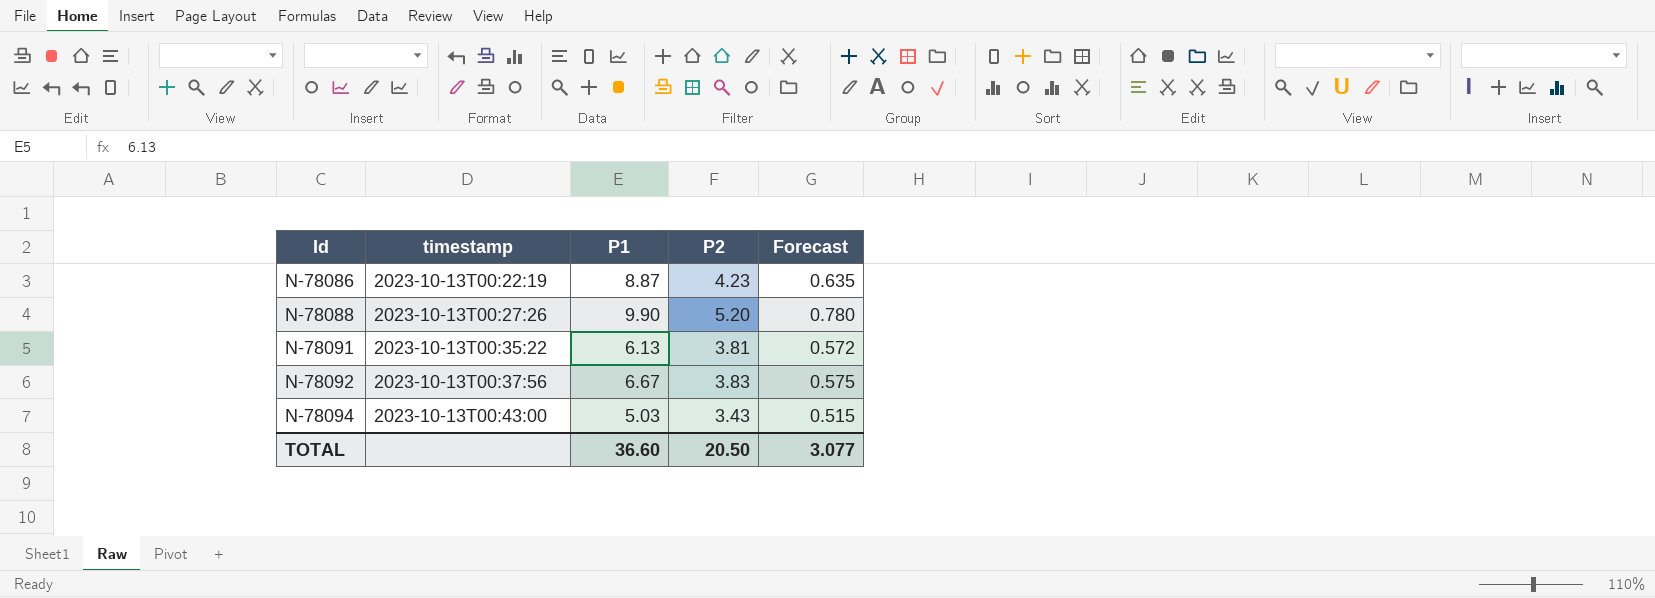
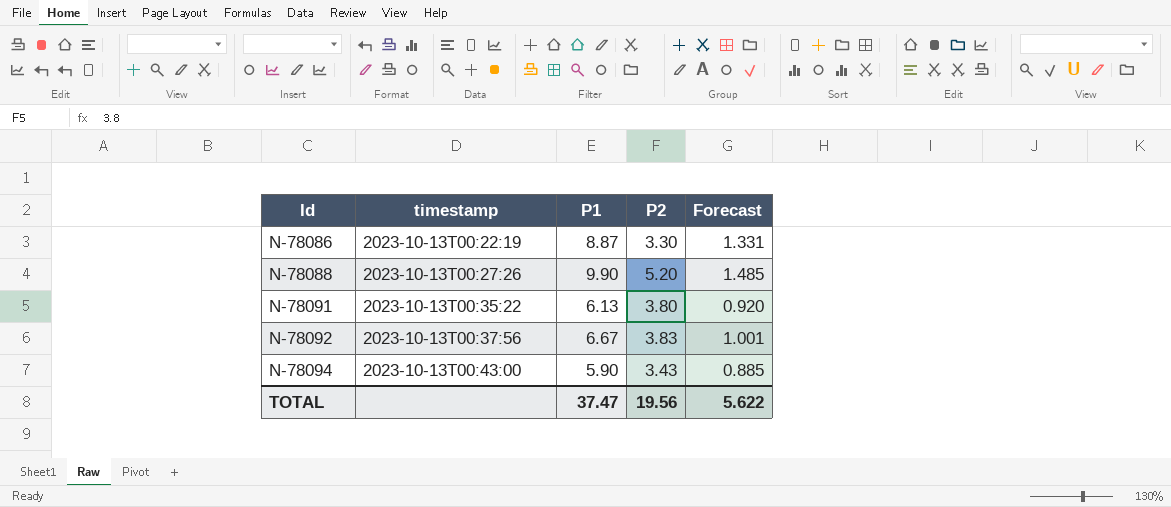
column Forecast | formula: [P2] * 0.15 -> [P1] * 0.15
N-78086 | P2: 4.23 -> 3.30
N-78091 | P2: 3.81 -> 3.80
N-78094 | P1: 5.03 -> 5.90
TOTAL | P1: 36.60 -> 37.47
TOTAL | P2: 20.50 -> 19.56
TOTAL | Forecast: 3.077 -> 5.622

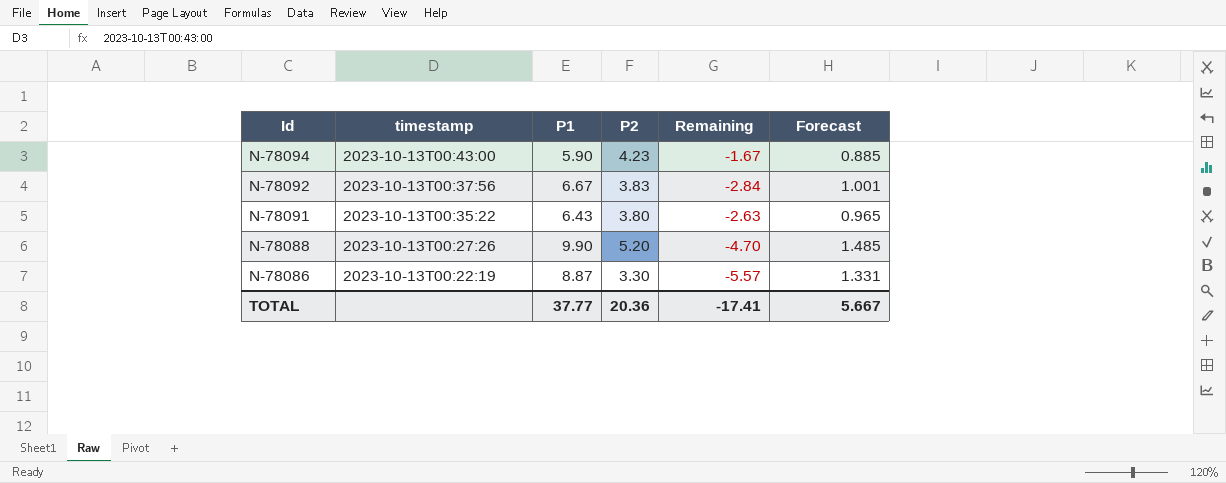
row order: Id ascending -> Id descending
column Remaining | formula: none -> [P2] - [P1]
N-78094 | P2: 3.43 -> 4.23
N-78091 | P1: 6.13 -> 6.43
N-78091 | Forecast: 0.920 -> 0.965
TOTAL | P1: 37.47 -> 37.77
TOTAL | P2: 19.56 -> 20.36
TOTAL | Forecast: 5.622 -> 5.667

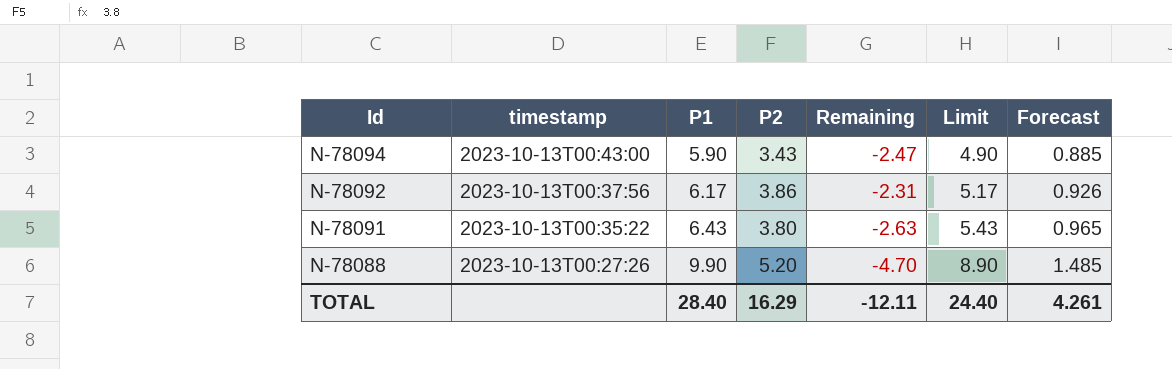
column Limit | formula: none -> [P1] - 1
row N-78086: 2023-10-13T00:22:19 | 8.87 | 3.30 | -5.57 | 1.331 -> none
N-78094 | P2: 4.23 -> 3.43
N-78094 | Remaining: -1.67 -> -2.47
N-78092 | P1: 6.67 -> 6.17
N-78092 | P2: 3.83 -> 3.86
N-78092 | Remaining: -2.84 -> -2.31
N-78092 | Forecast: 1.001 -> 0.926
TOTAL | P1: 37.77 -> 28.40
TOTAL | P2: 20.36 -> 16.29
TOTAL | Remaining: -17.41 -> -12.11
TOTAL | Forecast: 5.667 -> 4.261

